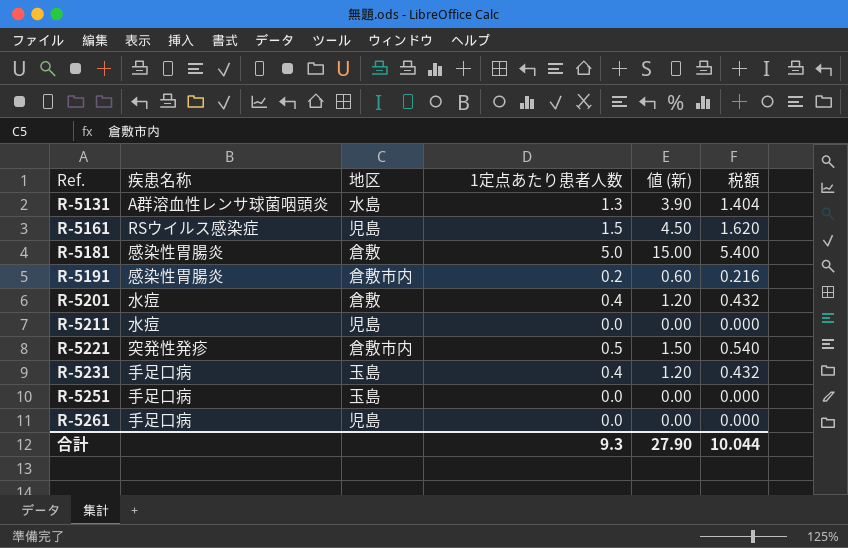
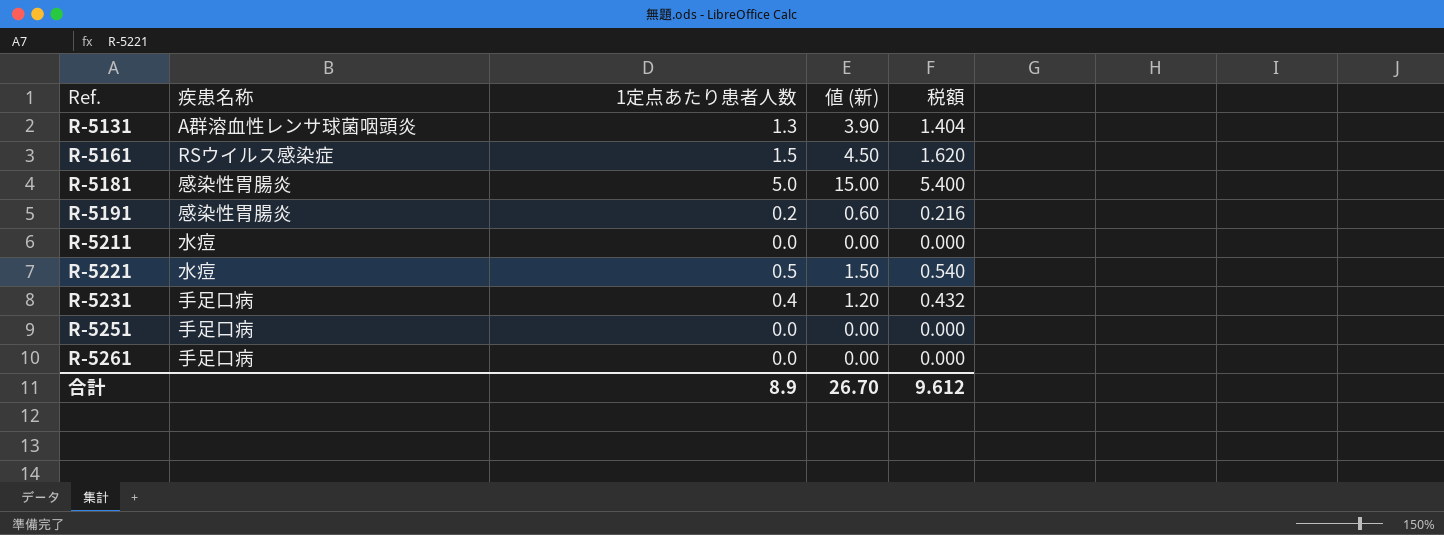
column 地区 | position: 3 -> none
row R-5201: 水痘 | 倉敷 | 0.4 | 1.20 | 0.432 -> none
R-5221 | 疾患名称: 突発性発疹 -> 水痘
合計 | 1定点あたり患者人数: 9.3 -> 8.9
合計 | 値 (新): 27.90 -> 26.70
合計 | 税額: 10.044 -> 9.612

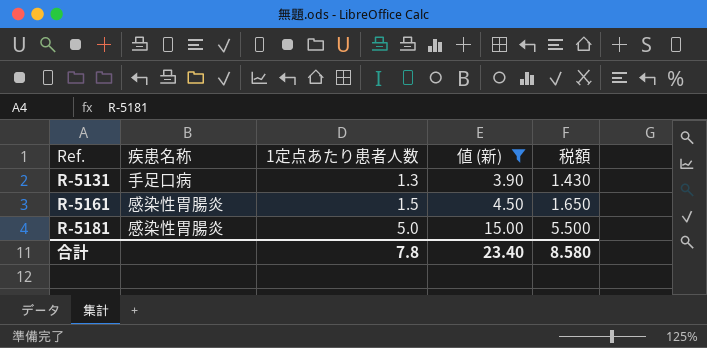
filter: none -> 値 (新) >= 3.90
column 税額 | formula: [1定点あたり患者人数] * 1.08 -> [1定点あたり患者人数] * 1.1
R-5131 | 疾患名称: A群溶血性レンサ球菌咽頭炎 -> 手足口病
R-5161 | 疾患名称: RSウイルス感染症 -> 感染性胃腸炎
合計 | 1定点あたり患者人数: 8.9 -> 7.8
合計 | 値 (新): 26.70 -> 23.40
合計 | 税額: 9.612 -> 8.580

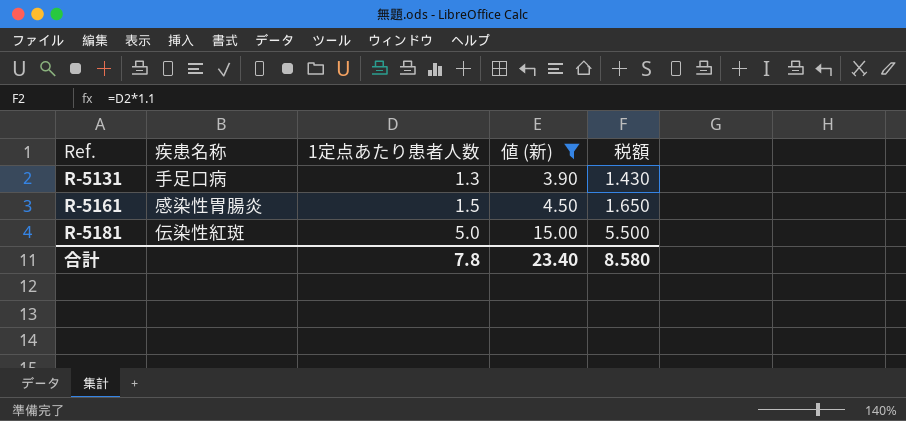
R-5181 | 疾患名称: 感染性胃腸炎 -> 伝染性紅斑

